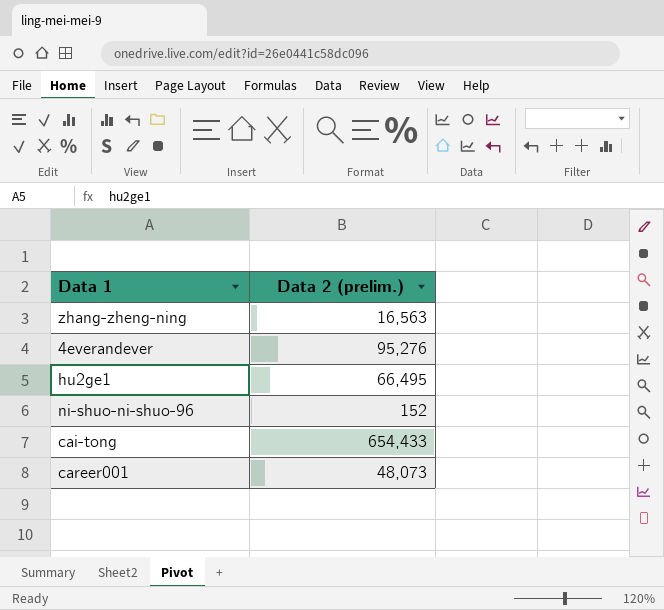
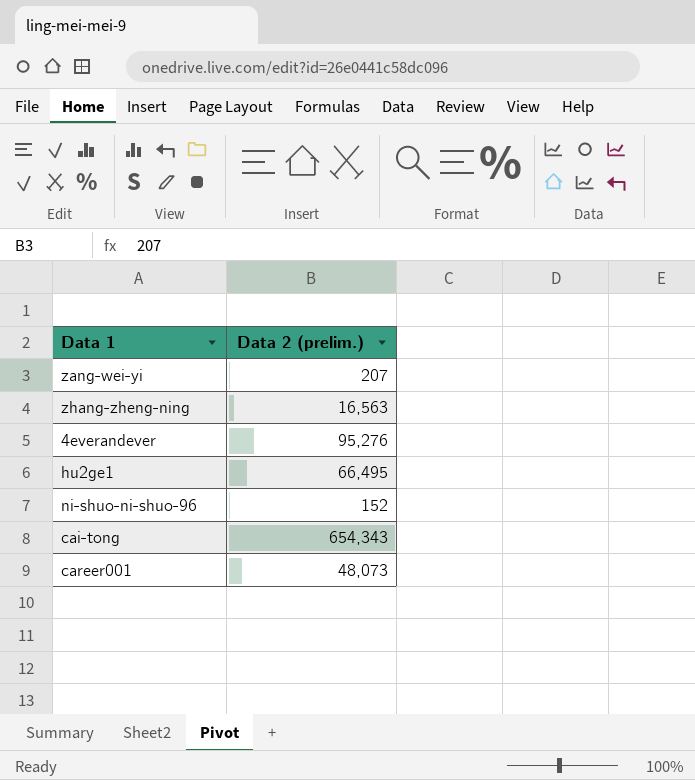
row zang-wei-yi: none -> 207
cai-tong | Data 2 (prelim.): 654,433 -> 654,343

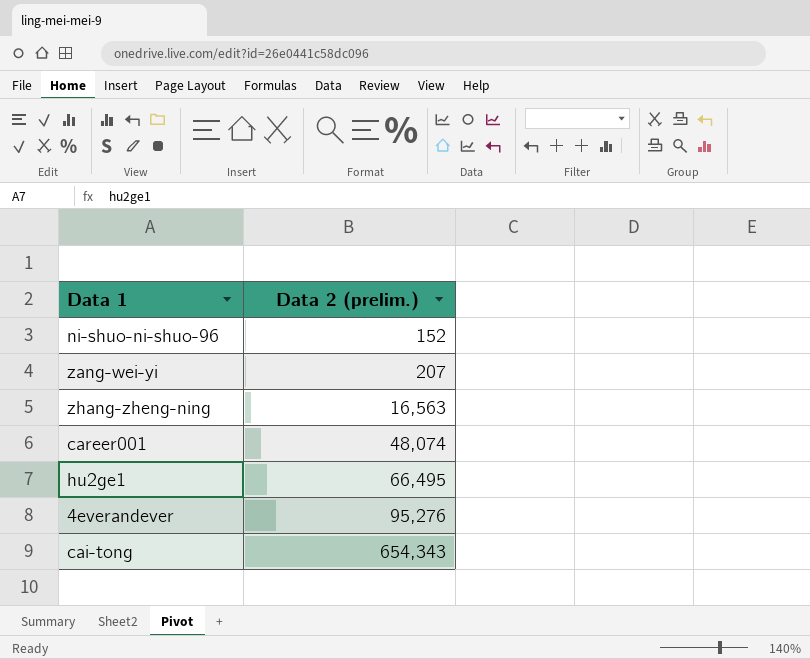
row order: none -> Data 2 (prelim.) ascending
career001 | Data 2 (prelim.): 48,073 -> 48,074

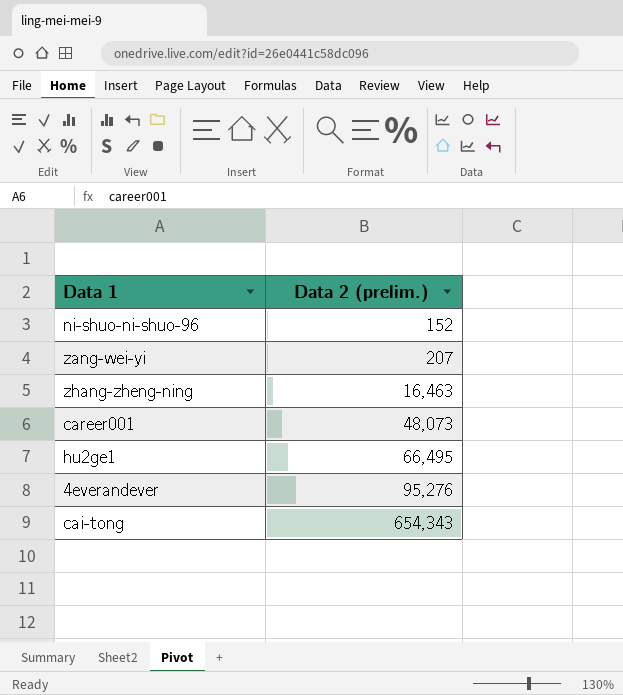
zhang-zheng-ning | Data 2 (prelim.): 16,563 -> 16,463
career001 | Data 2 (prelim.): 48,074 -> 48,073

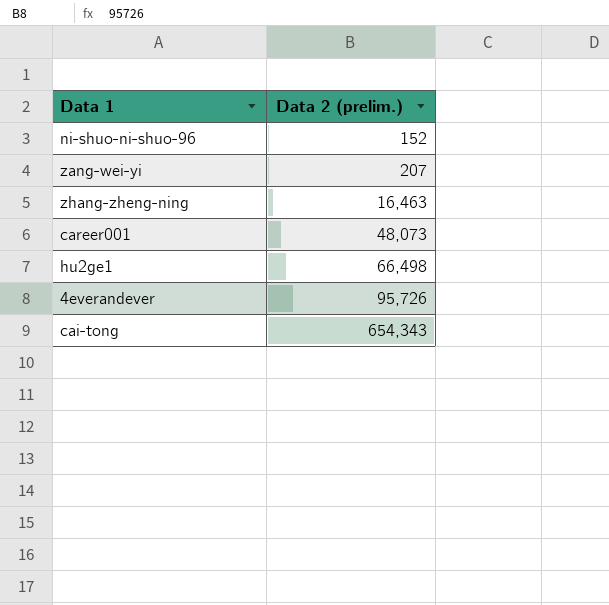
hu2ge1 | Data 2 (prelim.): 66,495 -> 66,498
4everandever | Data 2 (prelim.): 95,276 -> 95,726

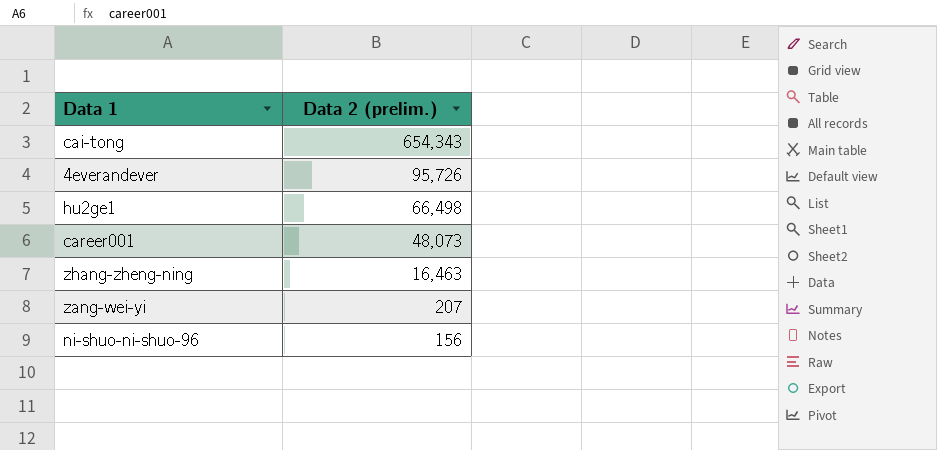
row order: Data 2 (prelim.) ascending -> Data 2 (prelim.) descending
ni-shuo-ni-shuo-96 | Data 2 (prelim.): 152 -> 156

